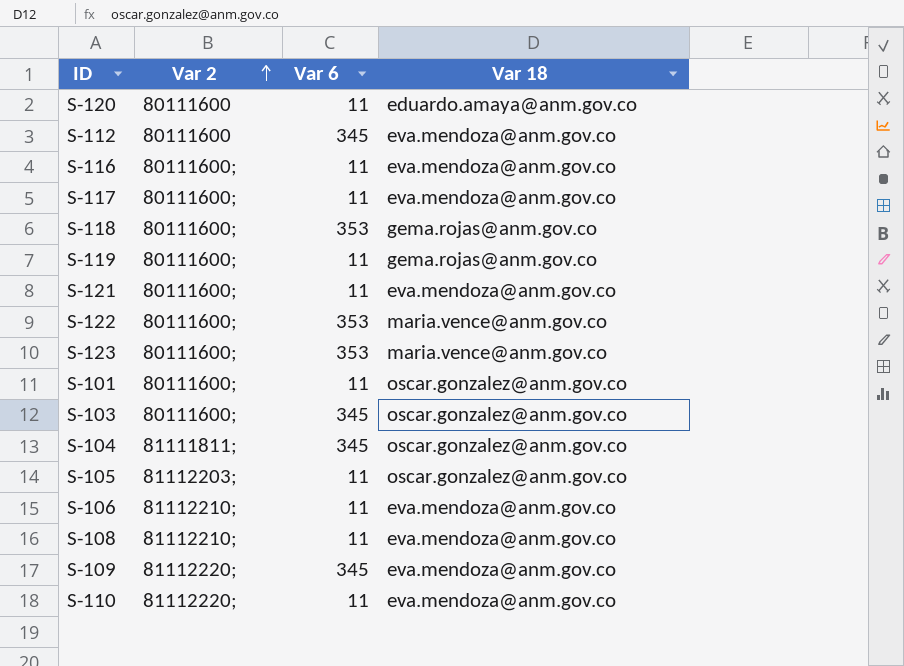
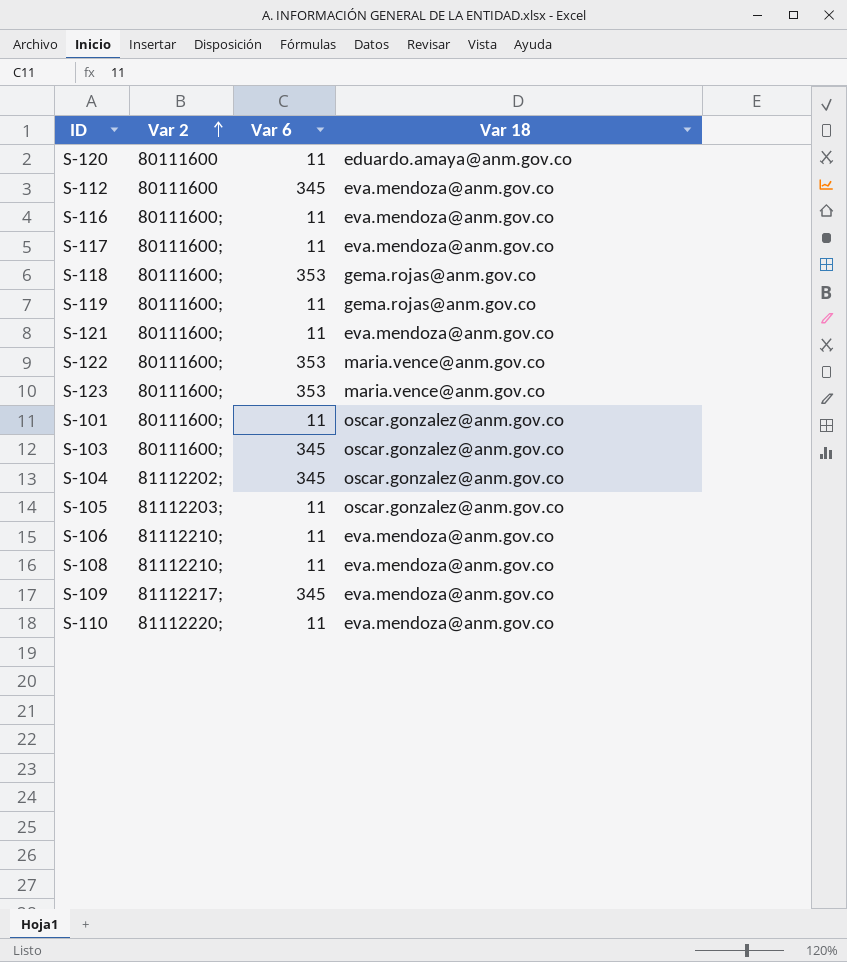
S-104 | Var 2: 81111811; -> 81112202;
S-109 | Var 2: 81112220; -> 81112217;

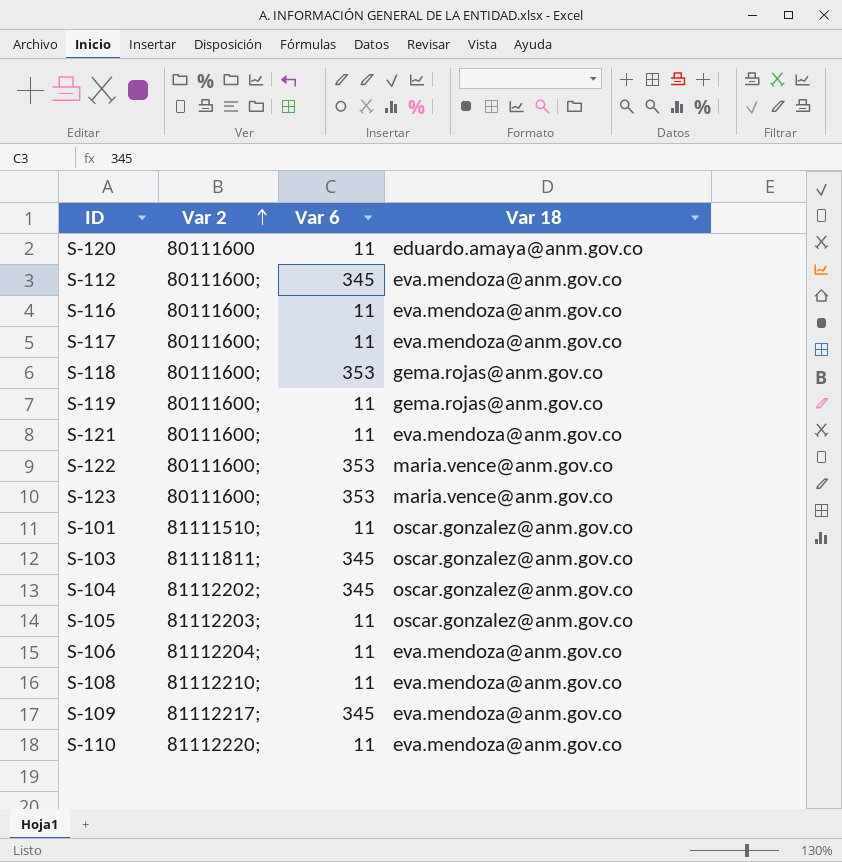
S-112 | Var 2: 80111600 -> 80111600;
S-101 | Var 2: 80111600; -> 81111510;
S-103 | Var 2: 80111600; -> 81111811;
S-106 | Var 2: 81112210; -> 81112204;

